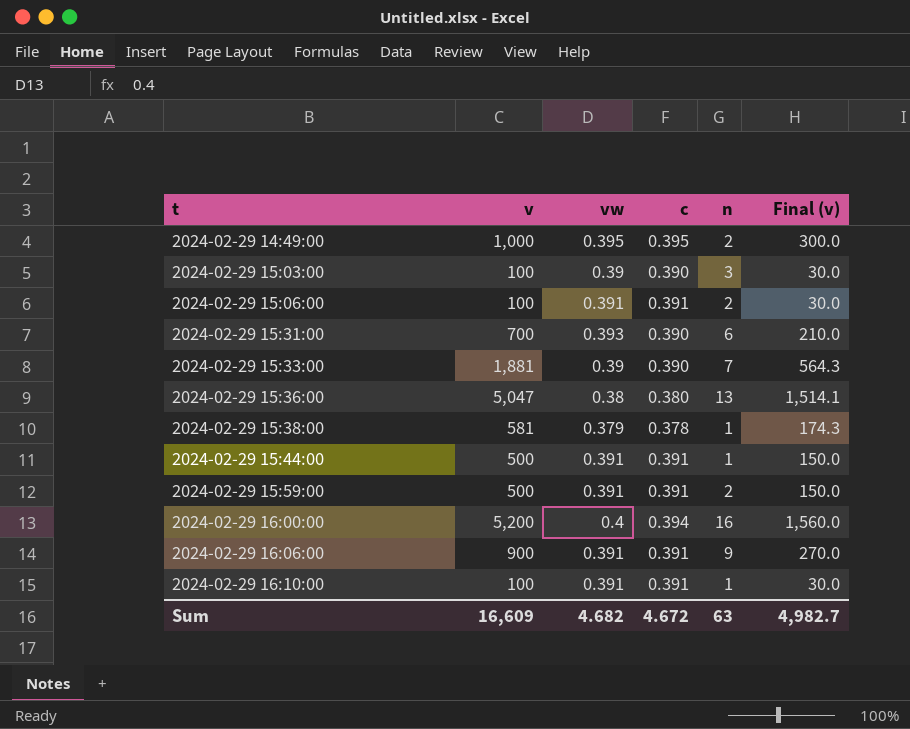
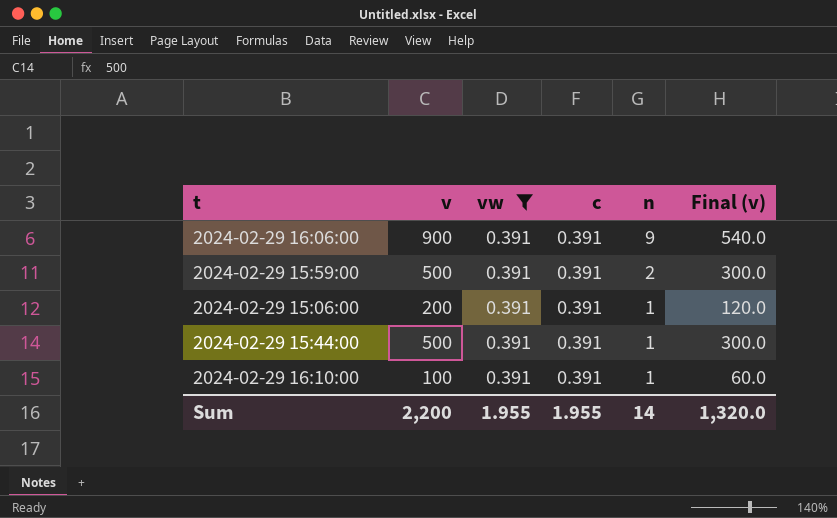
filter: none -> vw = 0.391
row order: t ascending -> n descending
column Final (v) | formula: [v] * 0.3 -> [v] * 0.6
2024-02-29 15:06:00 | v: 100 -> 200
2024-02-29 15:06:00 | n: 2 -> 1
Sum | v: 16,609 -> 2,200
Sum | vw: 4.682 -> 1.955
Sum | c: 4.672 -> 1.955
Sum | n: 63 -> 14
Sum | Final (v): 4,982.7 -> 1,320.0

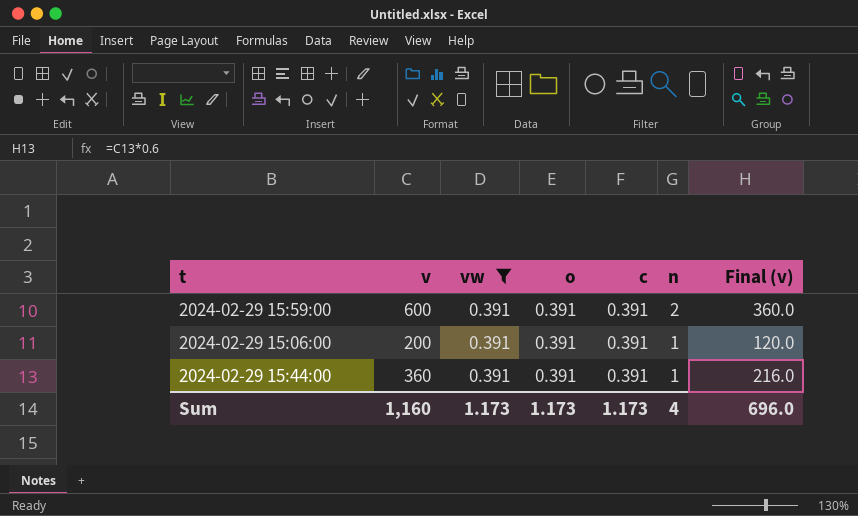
column o | position: none -> 4
row 2024-02-29 16:06:00: 900 | 0.391 | 0.391 | 9 | 540.0 -> none
row 2024-02-29 16:10:00: 100 | 0.391 | 0.391 | 1 | 60.0 -> none
2024-02-29 15:59:00 | v: 500 -> 600
2024-02-29 15:59:00 | Final (v): 300.0 -> 360.0
2024-02-29 15:44:00 | v: 500 -> 360
2024-02-29 15:44:00 | Final (v): 300.0 -> 216.0
Sum | v: 2,200 -> 1,160
Sum | vw: 1.955 -> 1.173
Sum | c: 1.955 -> 1.173
Sum | n: 14 -> 4
Sum | Final (v): 1,320.0 -> 696.0

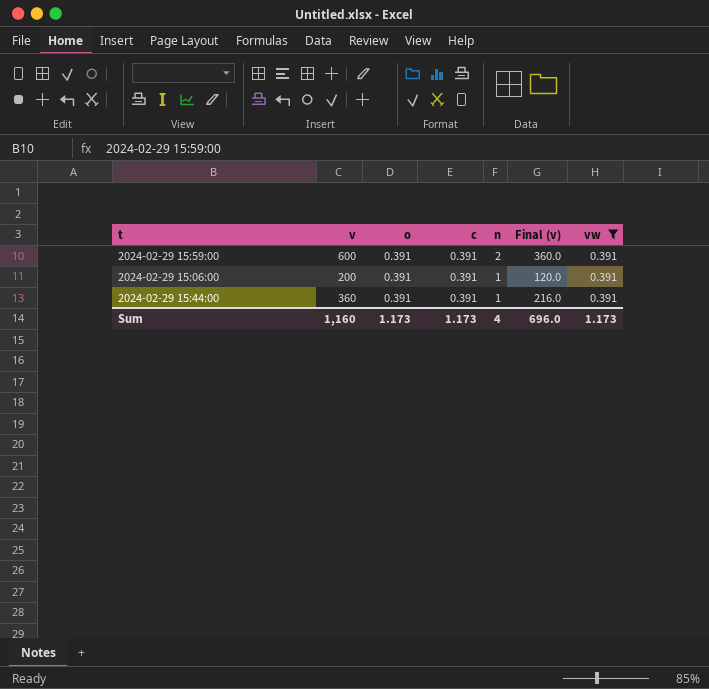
column vw | position: 3 -> 7

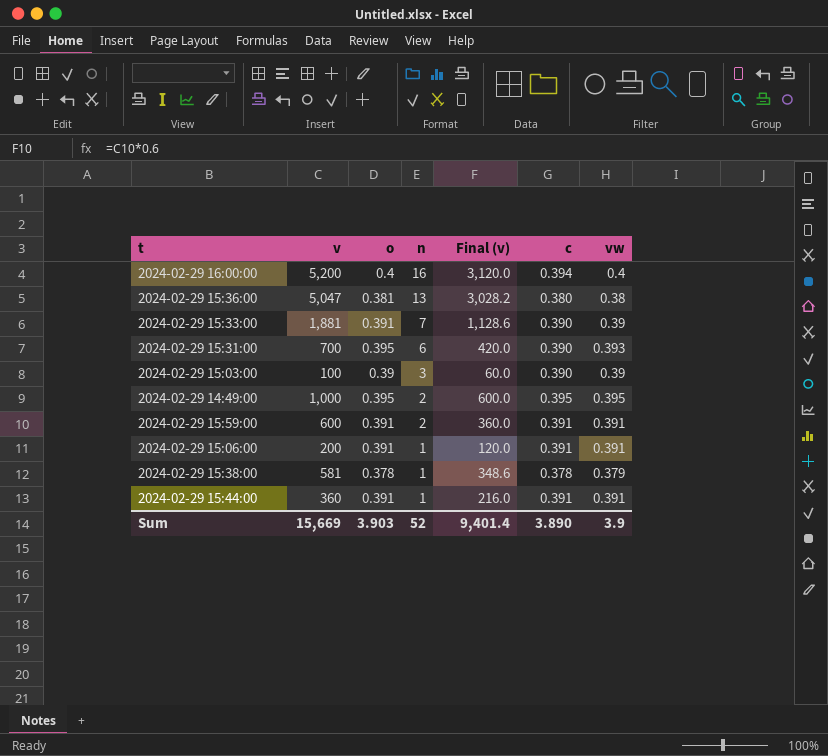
filter: vw = 0.391 -> none
column c | position: 4 -> 6
Sum | v: 1,160 -> 15,669
Sum | o: 1.173 -> 3.903
Sum | n: 4 -> 52
Sum | Final (v): 696.0 -> 9,401.4
Sum | c: 1.173 -> 3.890
Sum | vw: 1.173 -> 3.9

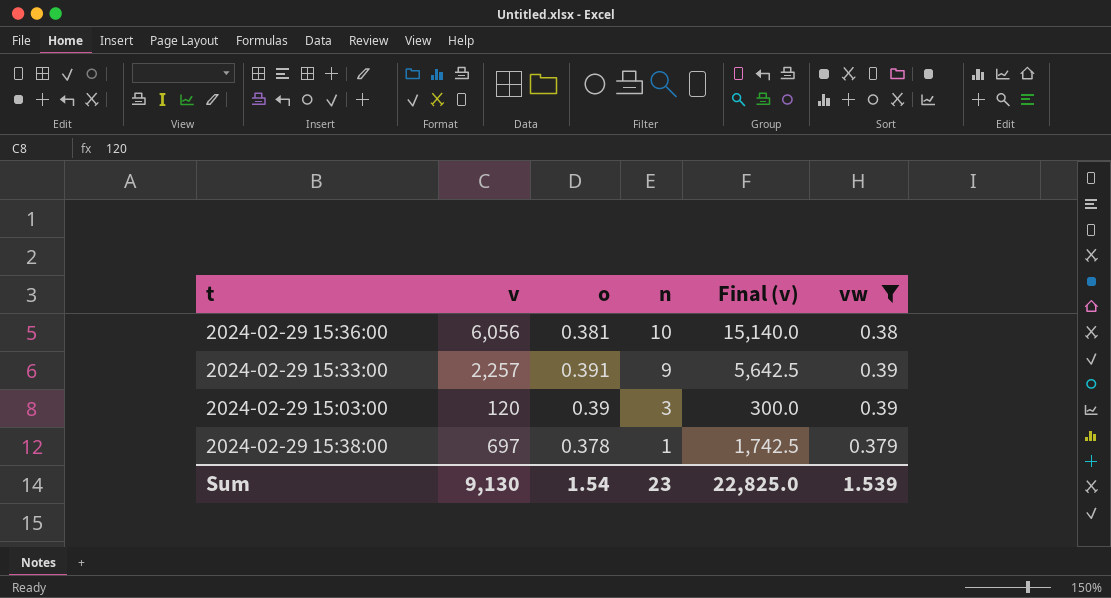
filter: none -> vw <= 0.39
column c | position: 6 -> none
column Final (v) | formula: [v] * 0.6 -> [v] * 2.5
2024-02-29 15:36:00 | v: 5,047 -> 6,056
2024-02-29 15:36:00 | n: 13 -> 10
2024-02-29 15:33:00 | v: 1,881 -> 2,257
2024-02-29 15:33:00 | n: 7 -> 9
2024-02-29 15:03:00 | v: 100 -> 120
2024-02-29 15:38:00 | v: 581 -> 697
Sum | v: 15,669 -> 9,130
Sum | o: 3.903 -> 1.54
Sum | n: 52 -> 23
Sum | Final (v): 9,401.4 -> 22,825.0
Sum | vw: 3.9 -> 1.539

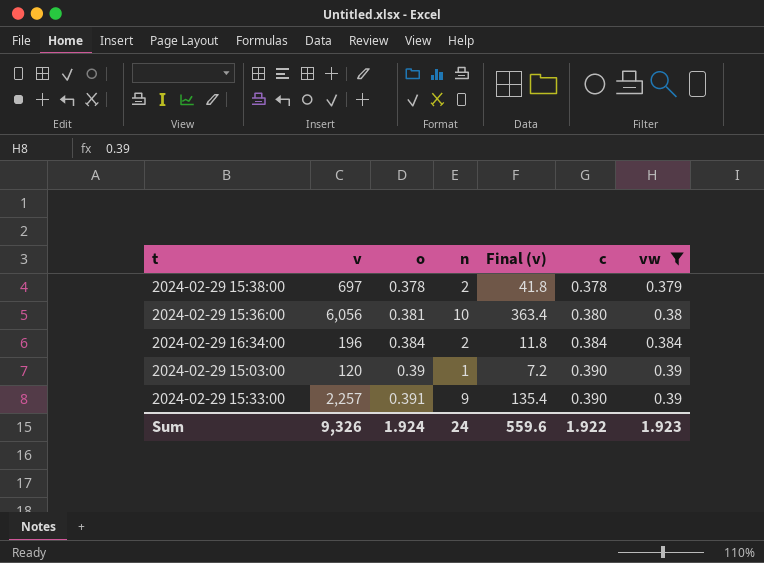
row order: n descending -> o ascending
column Final (v) | formula: [v] * 2.5 -> [v] * 0.06
column c | position: none -> 6
2024-02-29 15:38:00 | n: 1 -> 2
row 2024-02-29 16:34:00: none -> 196 | 0.384 | 2 | 11.8 | 0.384 | 0.384
2024-02-29 15:03:00 | n: 3 -> 1
Sum | v: 9,130 -> 9,326
Sum | o: 1.54 -> 1.924
Sum | n: 23 -> 24
Sum | Final (v): 22,825.0 -> 559.6
Sum | vw: 1.539 -> 1.923

